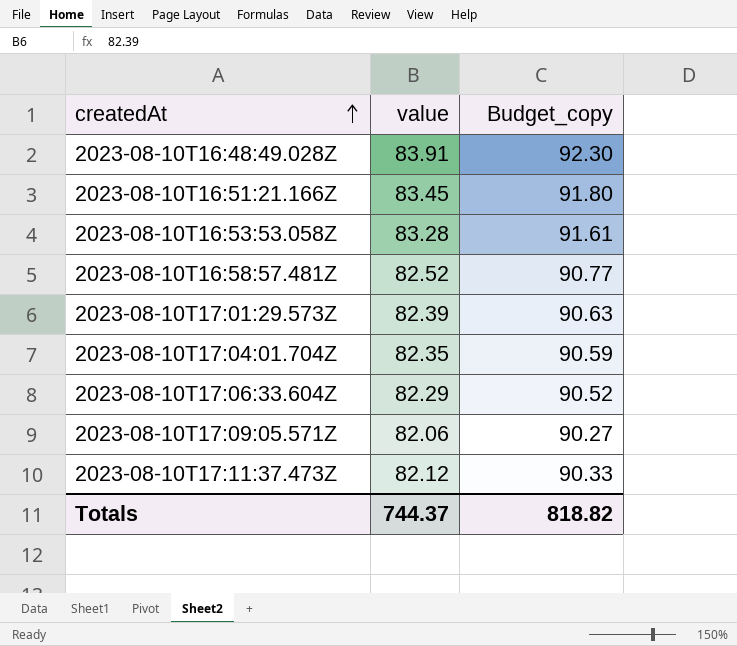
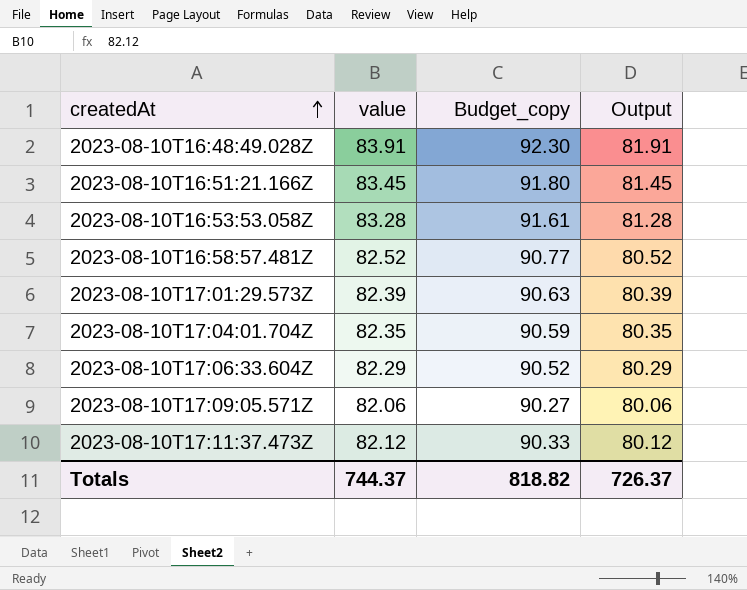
column Output | formula: none -> [value] - 2

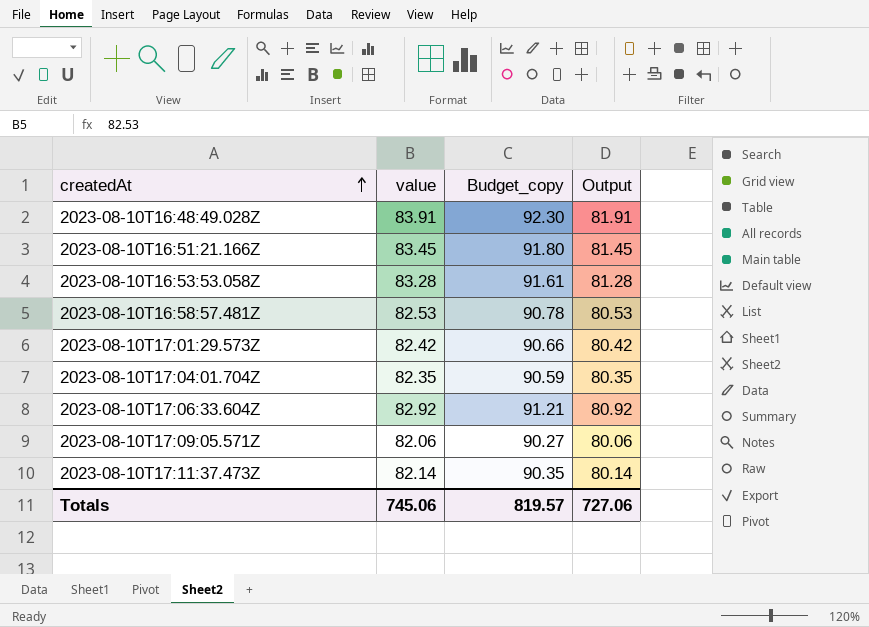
2023-08-10T16:58:57.481Z | value: 82.52 -> 82.53
2023-08-10T16:58:57.481Z | Budget_copy: 90.77 -> 90.78
2023-08-10T16:58:57.481Z | Output: 80.52 -> 80.53
2023-08-10T17:01:29.573Z | value: 82.39 -> 82.42
2023-08-10T17:01:29.573Z | Budget_copy: 90.63 -> 90.66
2023-08-10T17:01:29.573Z | Output: 80.39 -> 80.42
2023-08-10T17:06:33.604Z | value: 82.29 -> 82.92
2023-08-10T17:06:33.604Z | Budget_copy: 90.52 -> 91.21
2023-08-10T17:06:33.604Z | Output: 80.29 -> 80.92
2023-08-10T17:11:37.473Z | value: 82.12 -> 82.14
2023-08-10T17:11:37.473Z | Budget_copy: 90.33 -> 90.35
2023-08-10T17:11:37.473Z | Output: 80.12 -> 80.14
Totals | value: 744.37 -> 745.06
Totals | Budget_copy: 818.82 -> 819.57
Totals | Output: 726.37 -> 727.06

